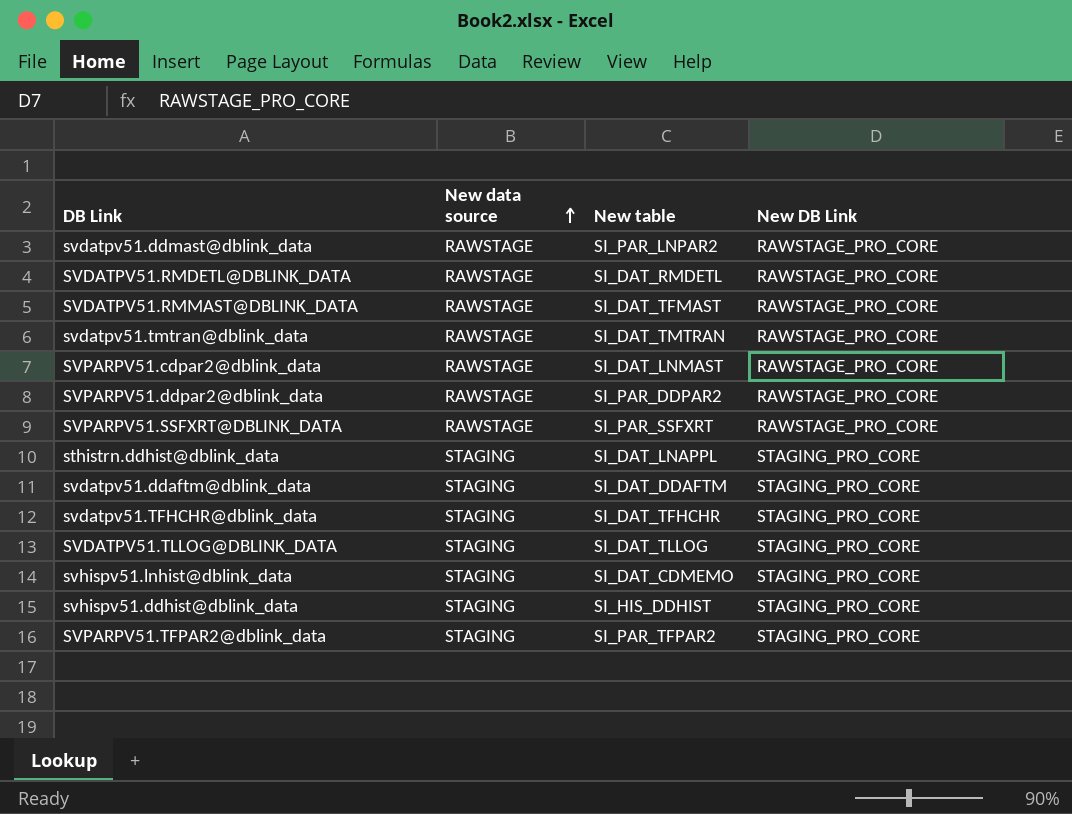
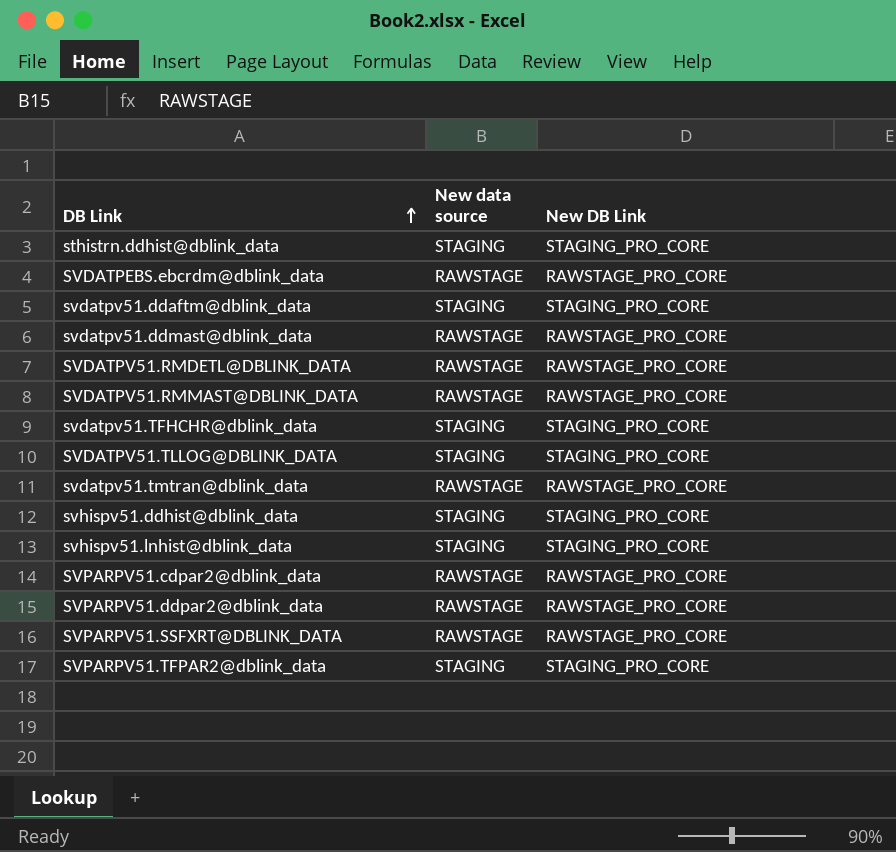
row order: New data source ascending -> DB Link ascending
column New table | position: 3 -> none
row SVDATPEBS.ebcrdm@dblink_data: none -> RAWSTAGE | RAWSTAGE_PRO_CORE

